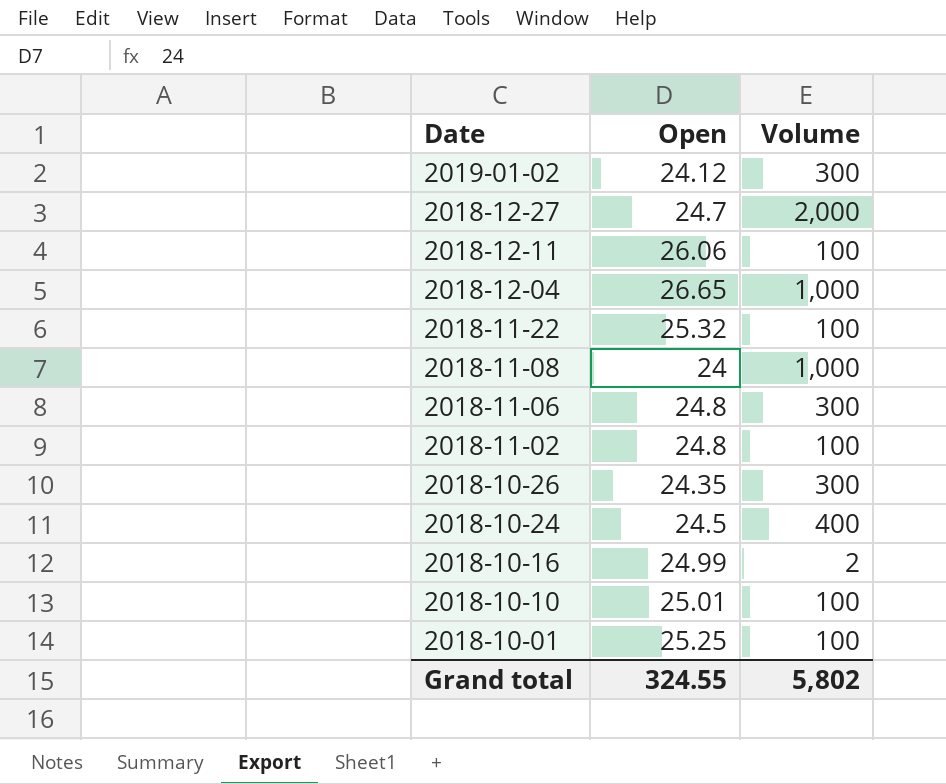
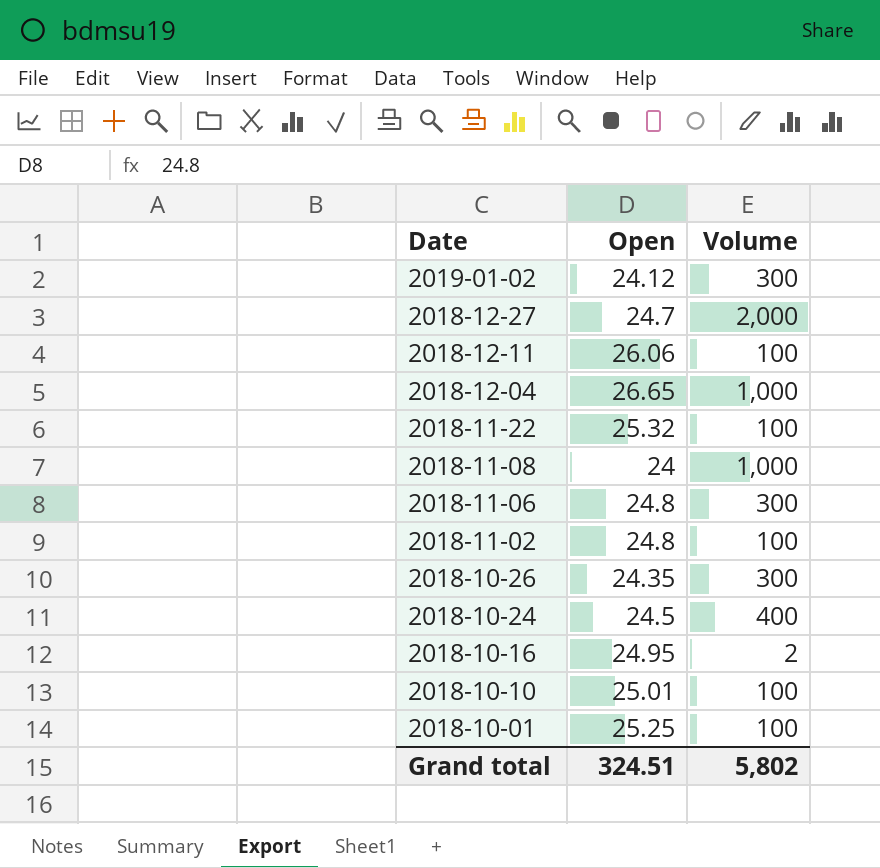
2018-10-16 | Open: 24.99 -> 24.95
Grand total | Open: 324.55 -> 324.51

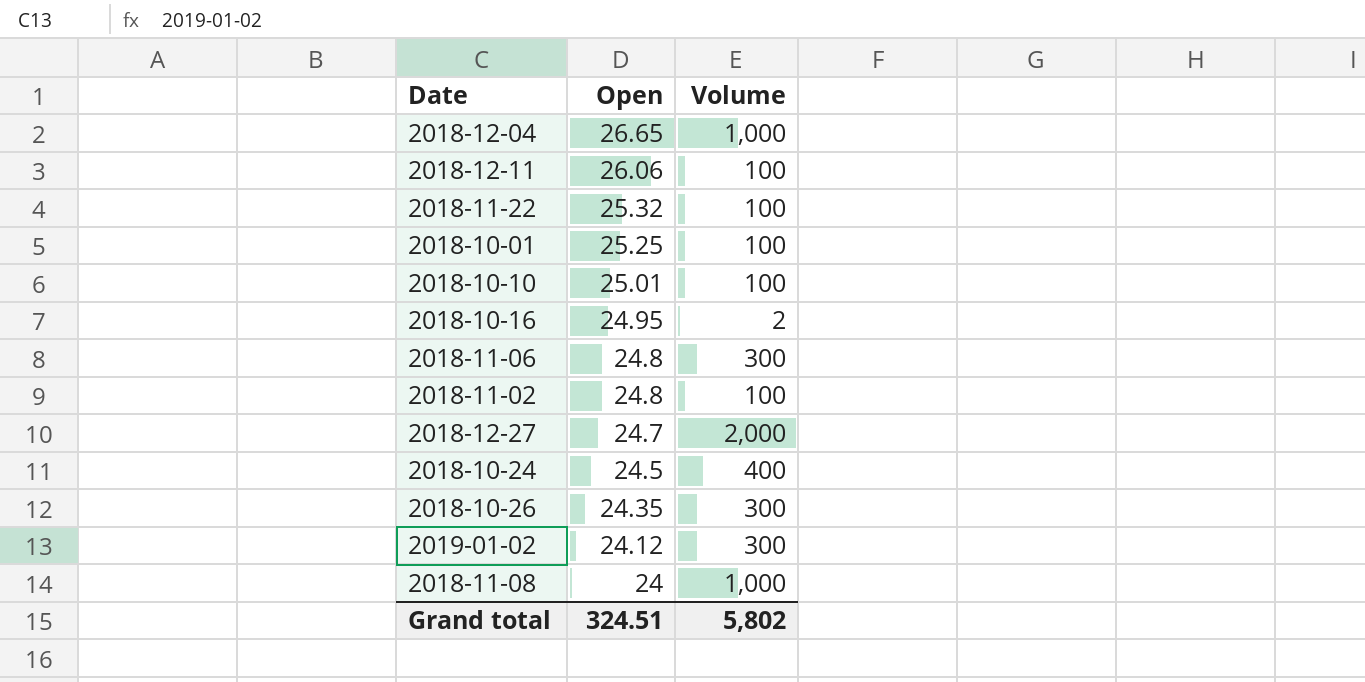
row order: Date descending -> Open descending

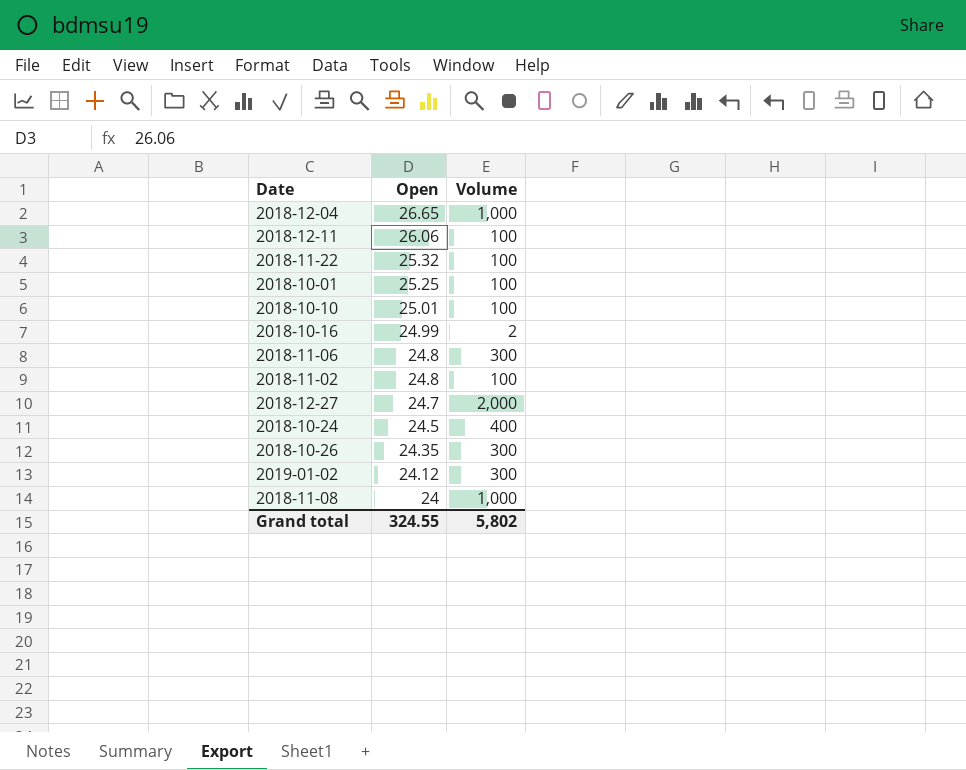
2018-10-16 | Open: 24.95 -> 24.99
Grand total | Open: 324.51 -> 324.55

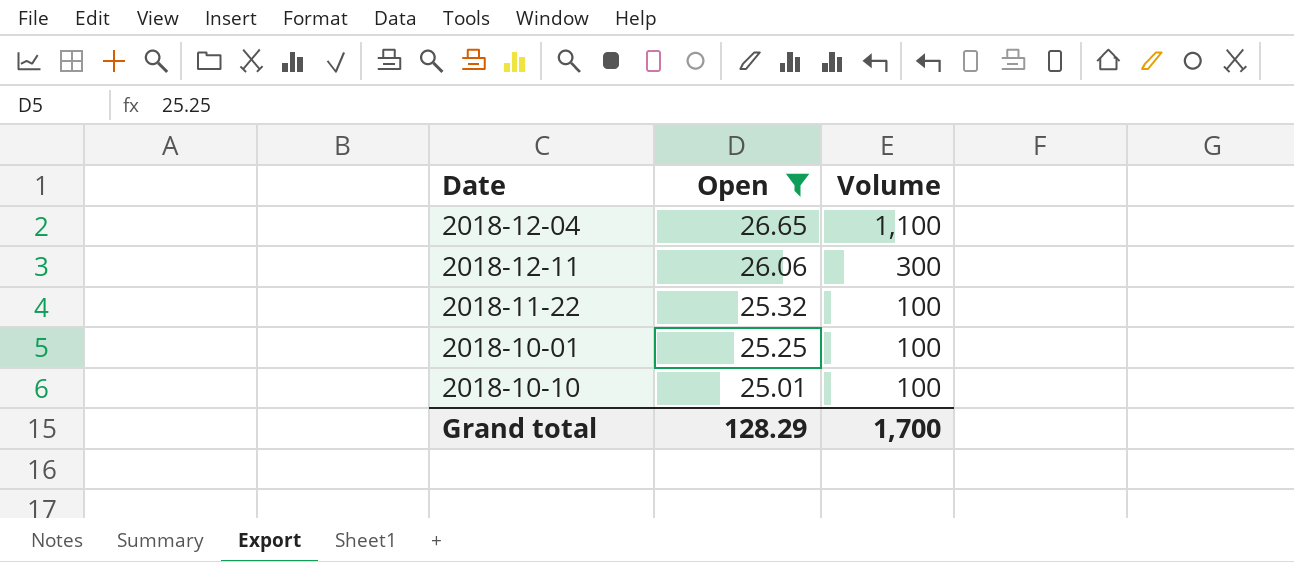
filter: none -> Open >= 25.01
2018-12-04 | Volume: 1,000 -> 1,100
2018-12-11 | Volume: 100 -> 300
Grand total | Open: 324.55 -> 128.29
Grand total | Volume: 5,802 -> 1,700

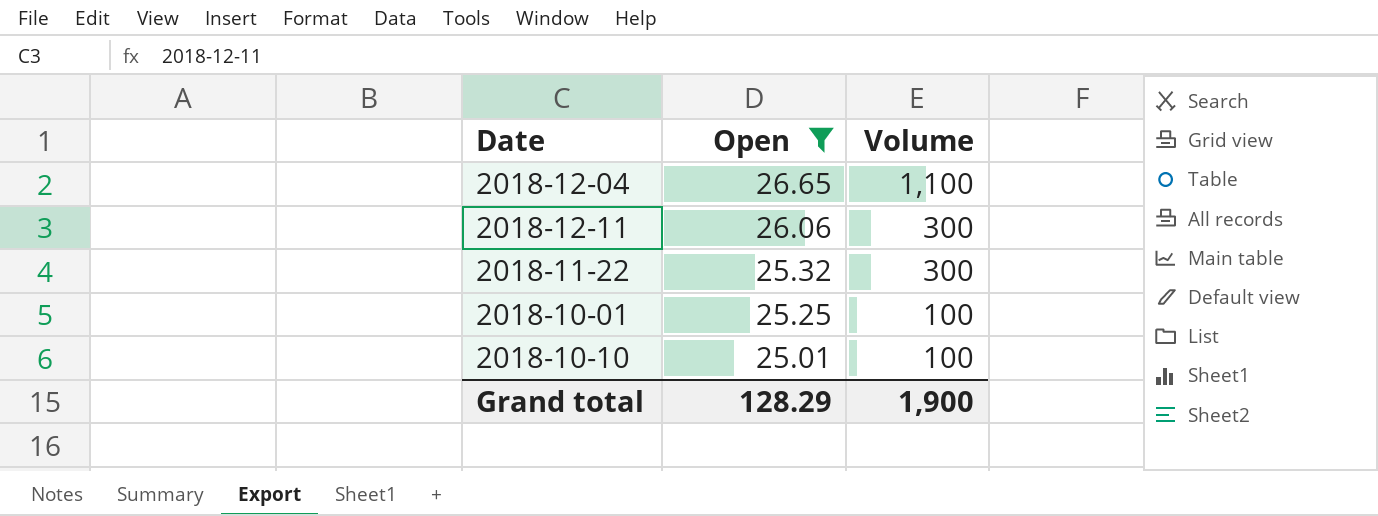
2018-11-22 | Volume: 100 -> 300
Grand total | Volume: 1,700 -> 1,900

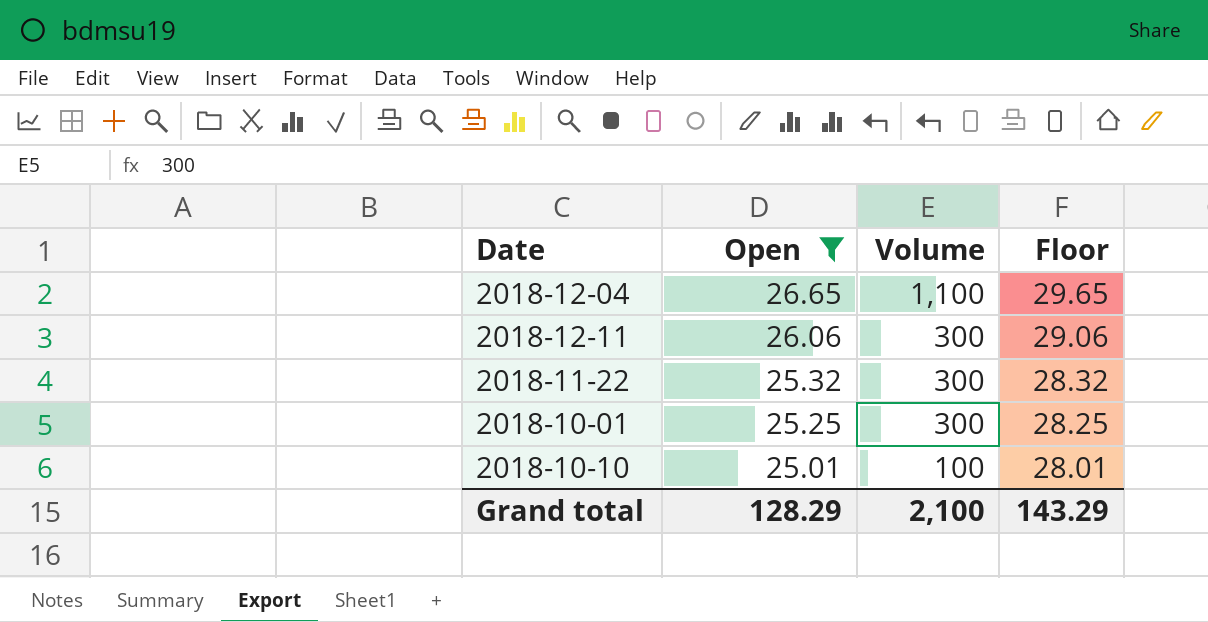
column Floor | formula: none -> [Open] + 3
2018-10-01 | Volume: 100 -> 300
Grand total | Volume: 1,900 -> 2,100

